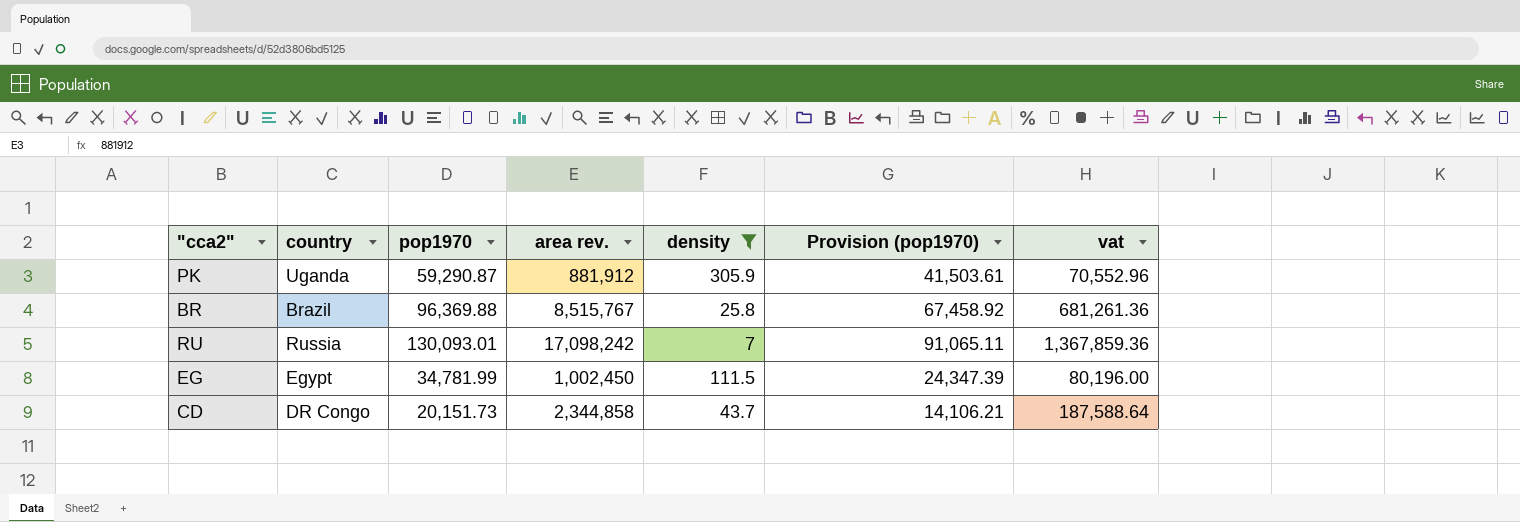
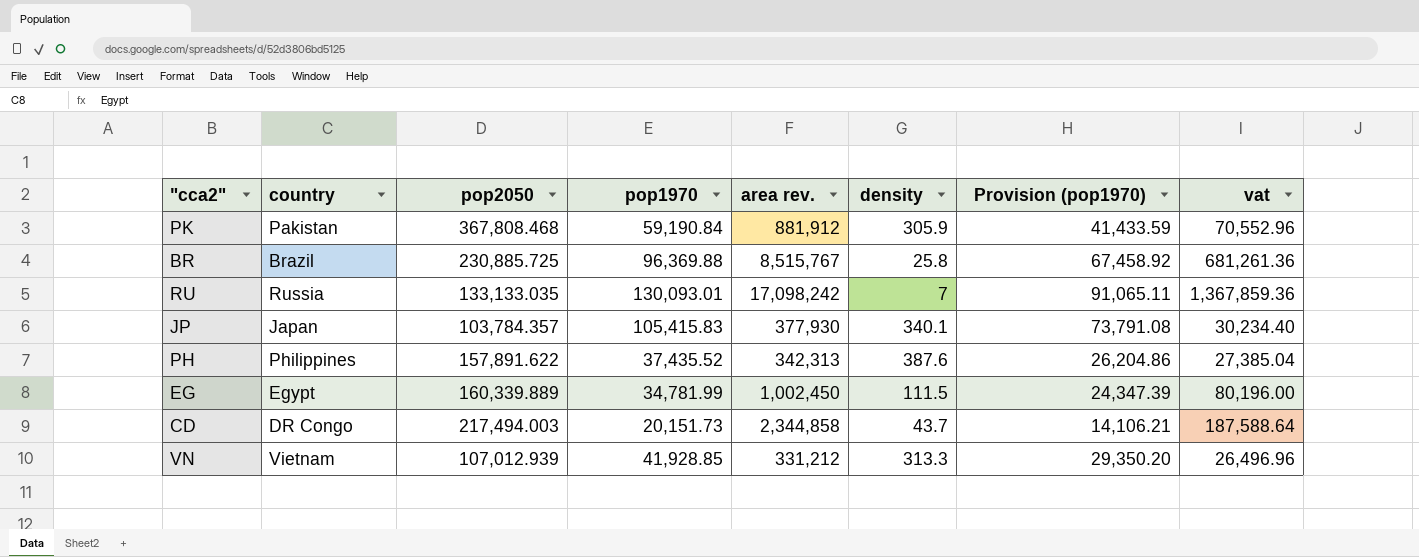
filter: density <= 305.9 -> none
column pop2050 | position: none -> 3
PK | country: Uganda -> Pakistan
PK | pop1970: 59,290.87 -> 59,190.84
PK | Provision (pop1970): 41,503.61 -> 41,433.59

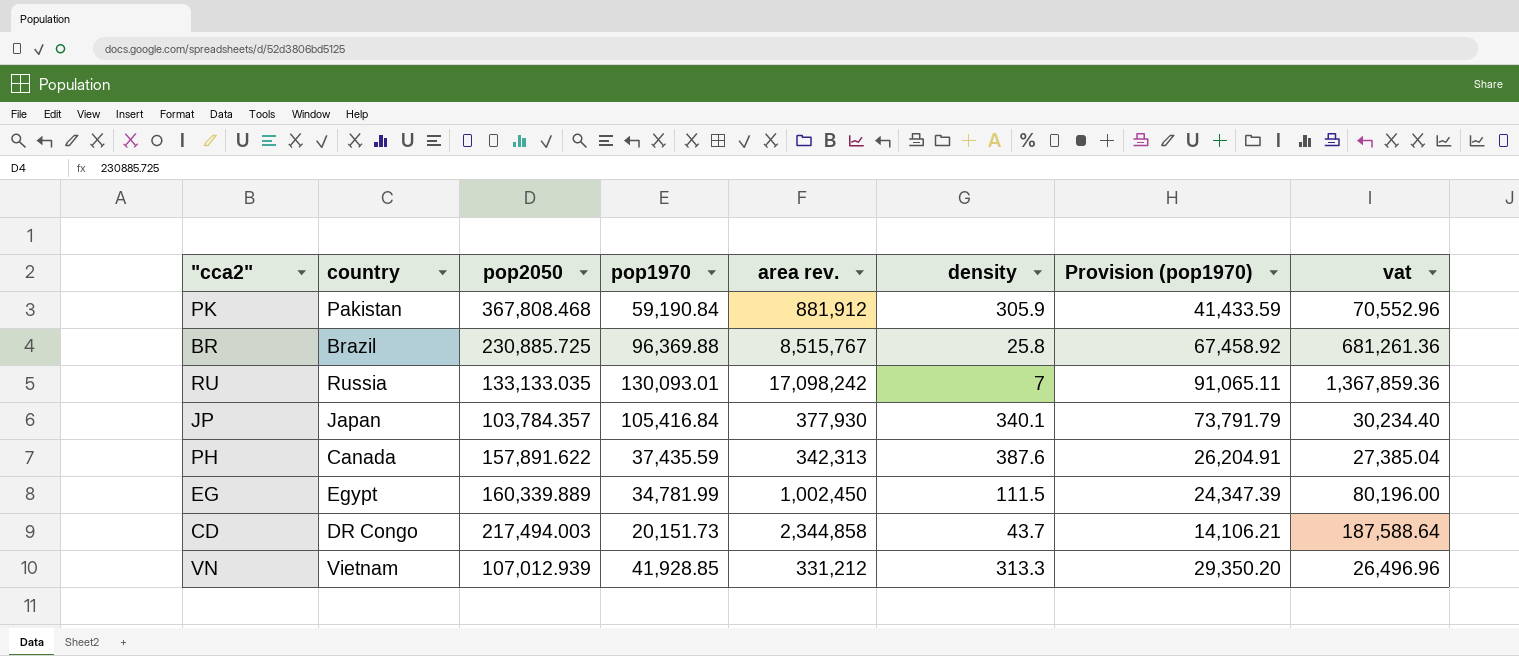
JP | pop1970: 105,415.83 -> 105,416.84
JP | Provision (pop1970): 73,791.08 -> 73,791.79
PH | country: Philippines -> Canada
PH | pop1970: 37,435.52 -> 37,435.59
PH | Provision (pop1970): 26,204.86 -> 26,204.91

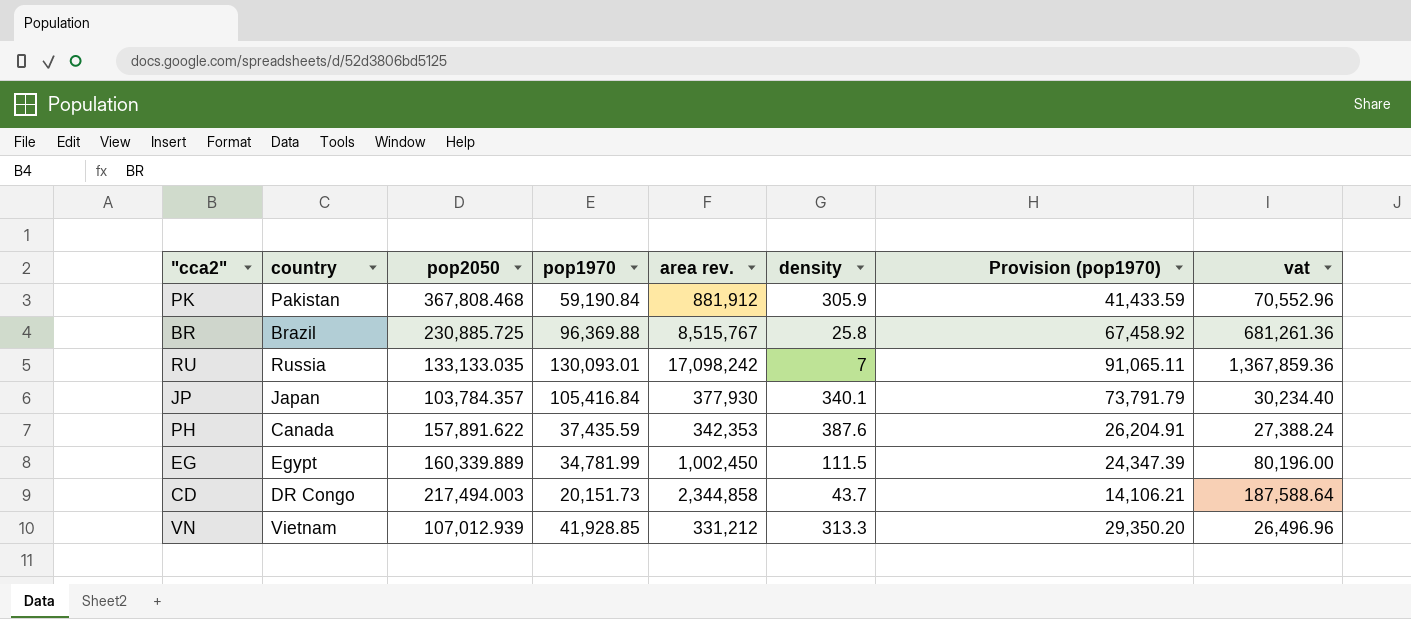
PH | area rev.: 342,313 -> 342,353
PH | vat: 27,385.04 -> 27,388.24

